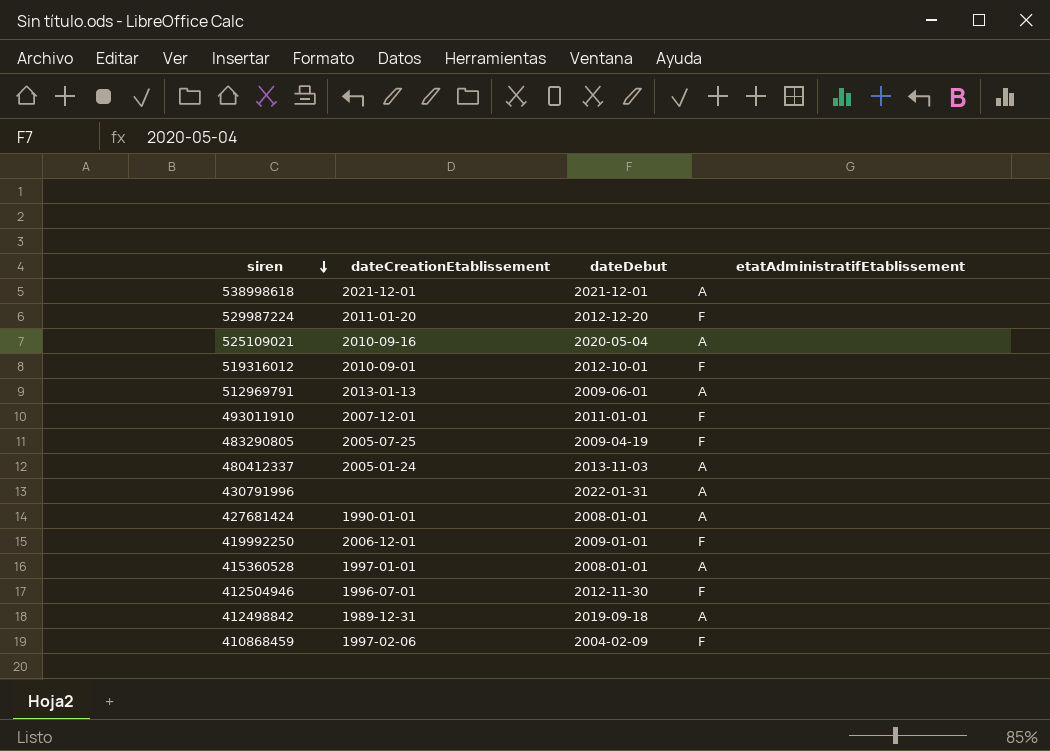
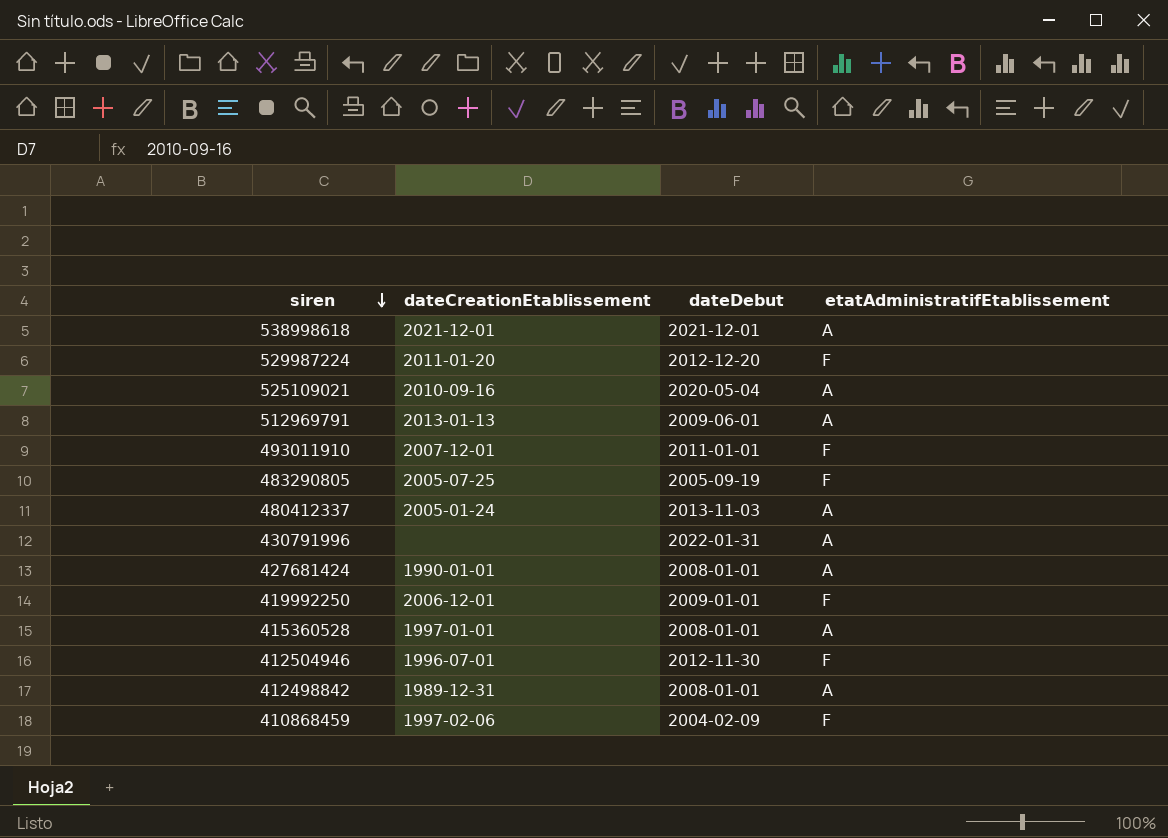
row 519316012: 2010-09-01 | 2012-10-01 | F -> none
483290805 | dateDebut: 2009-04-19 -> 2005-09-19
412498842 | dateDebut: 2019-09-18 -> 2008-01-01

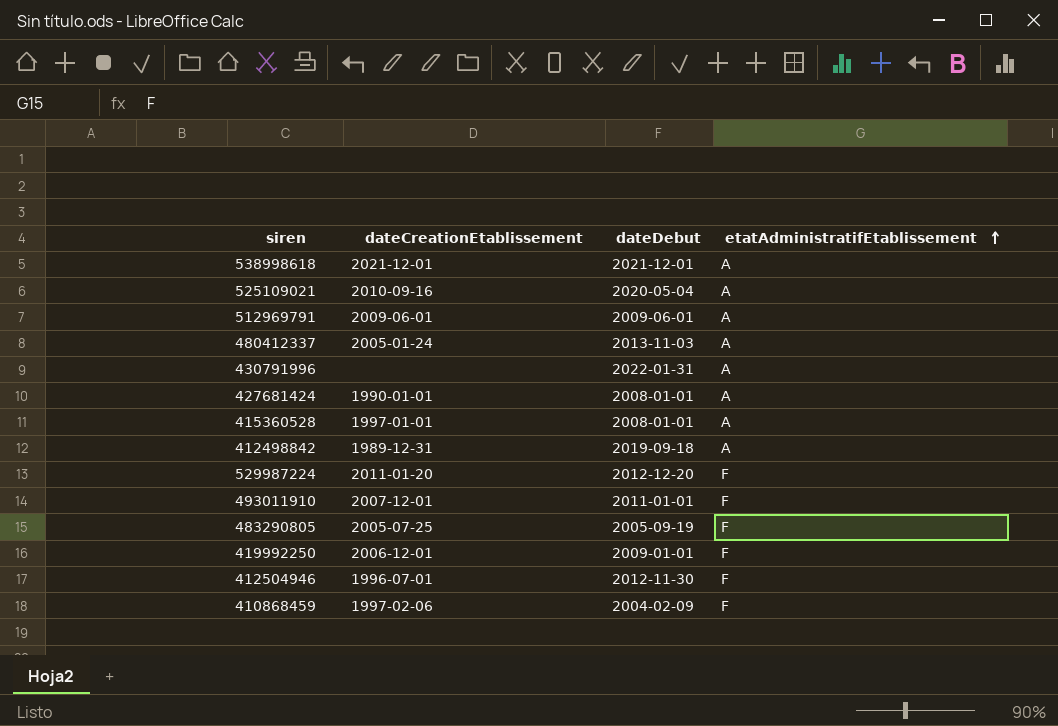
row order: siren descending -> etatAdministratifEtablissement ascending
512969791 | dateCreationEtablissement: 2013-01-13 -> 2009-06-01
412498842 | dateDebut: 2008-01-01 -> 2019-09-18

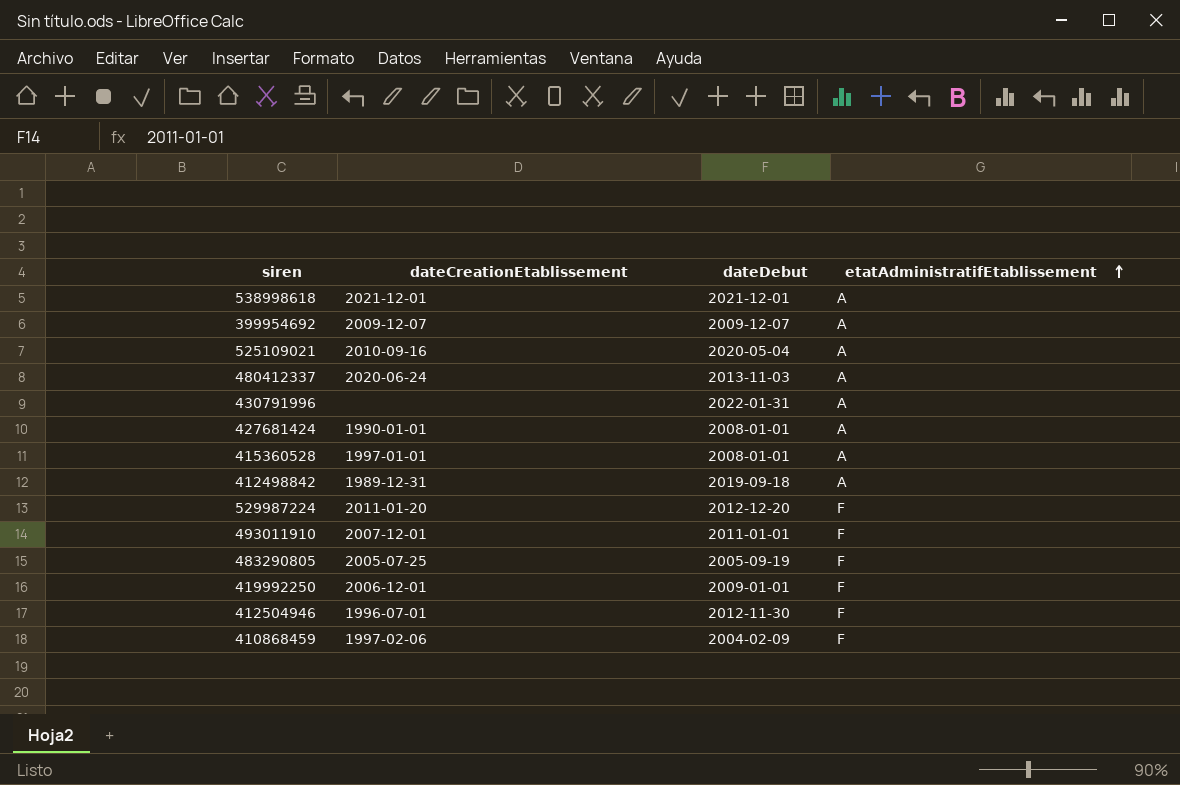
row 512969791: 2009-06-01 | 2009-06-01 | A -> none
row 399954692: none -> 2009-12-07 | 2009-12-07 | A
480412337 | dateCreationEtablissement: 2005-01-24 -> 2020-06-24

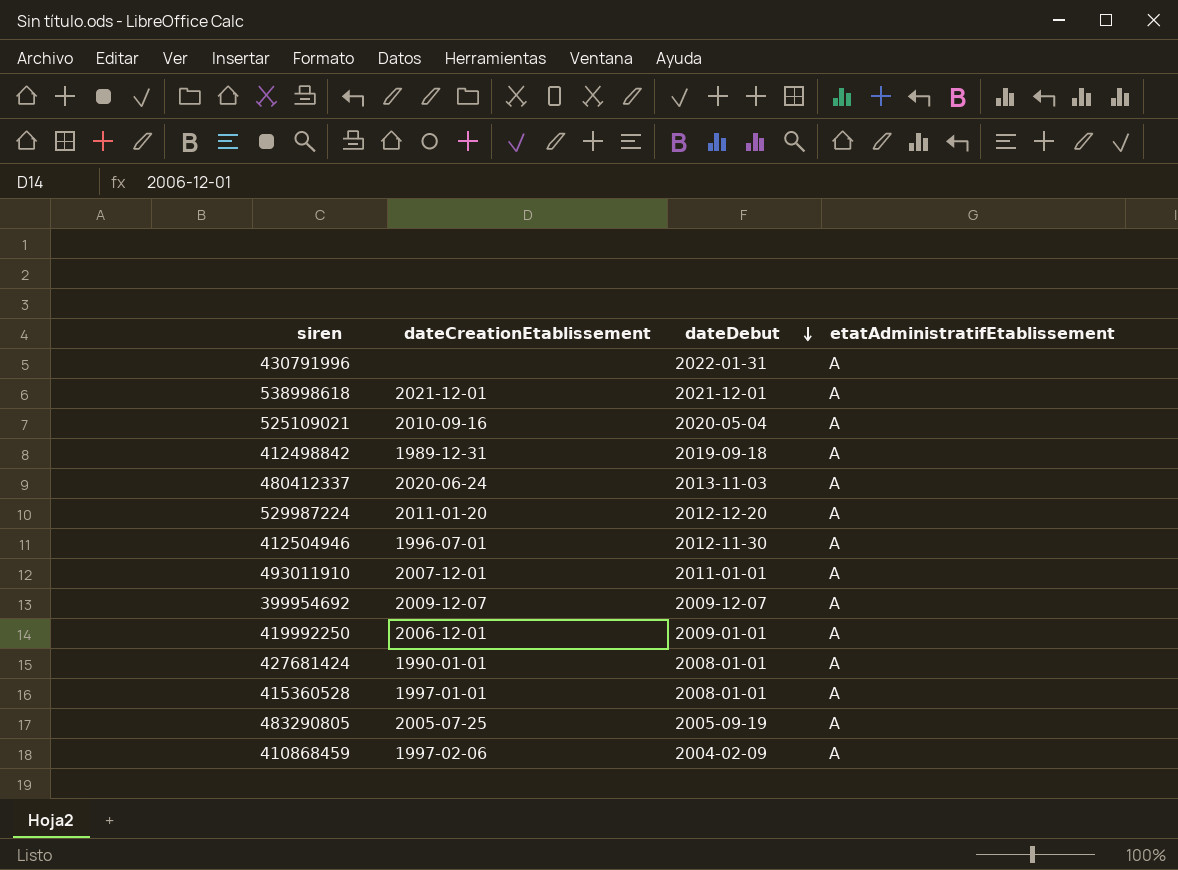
row order: etatAdministratifEtablissement ascending -> dateDebut descending
529987224 | etatAdministratifEtablissement: F -> A
412504946 | etatAdministratifEtablissement: F -> A
493011910 | etatAdministratifEtablissement: F -> A
419992250 | etatAdministratifEtablissement: F -> A
483290805 | etatAdministratifEtablissement: F -> A
410868459 | etatAdministratifEtablissement: F -> A

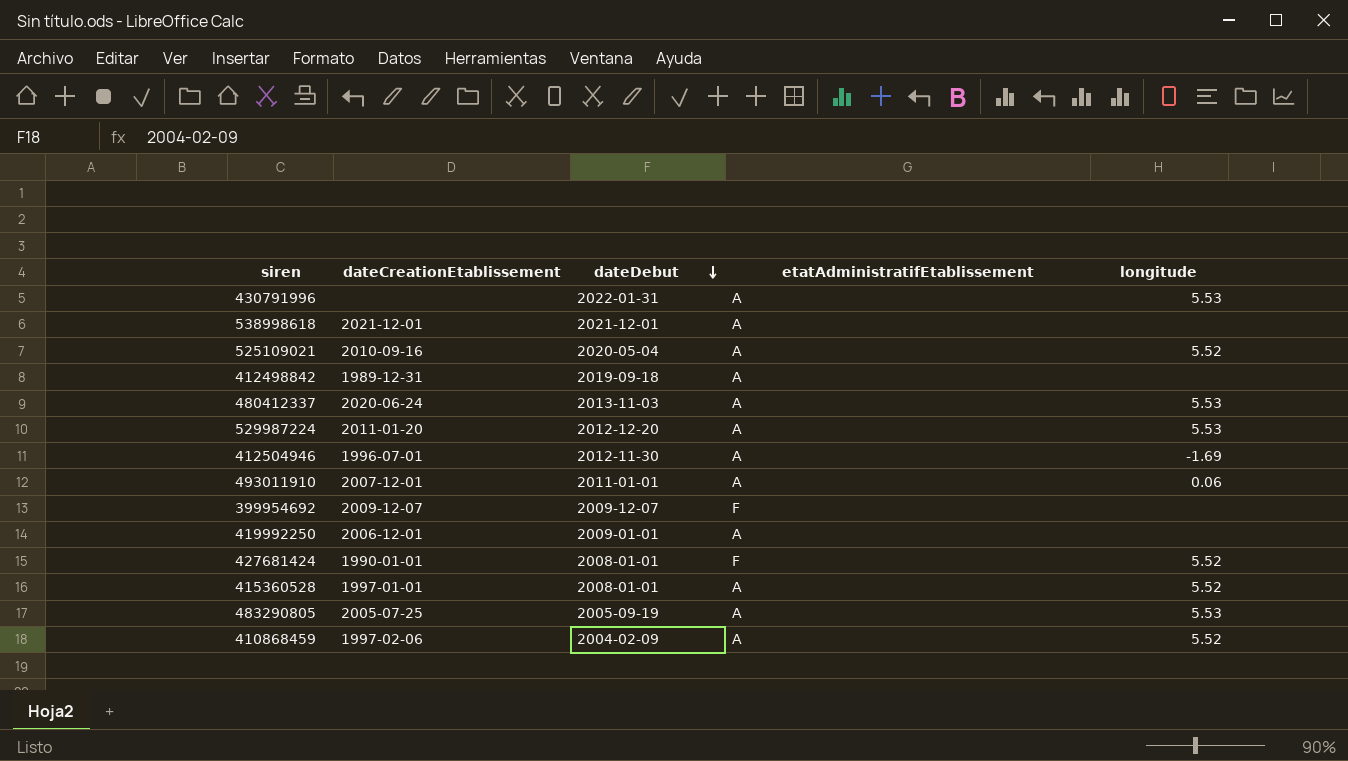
column longitude | position: none -> 5
399954692 | etatAdministratifEtablissement: A -> F
427681424 | etatAdministratifEtablissement: A -> F

